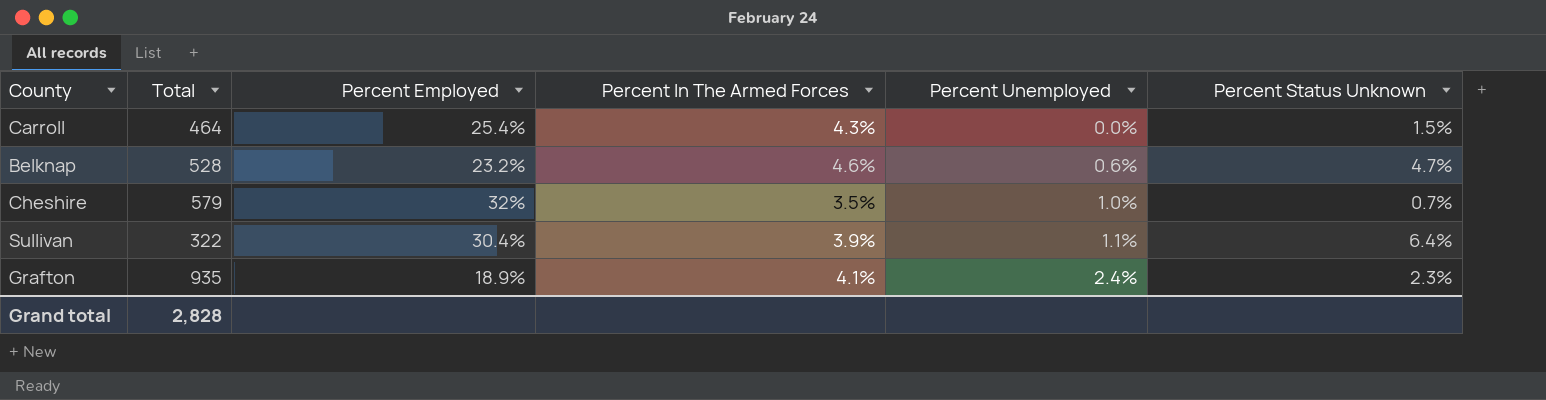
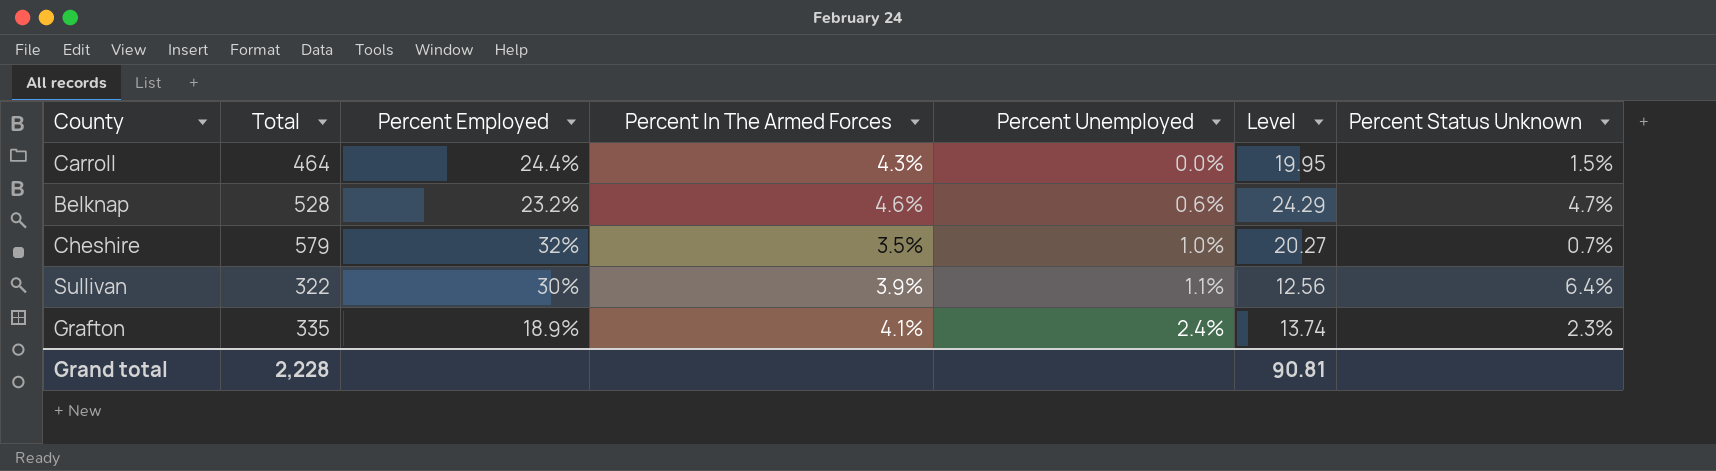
column Level | formula: none -> [Total] * [Percent In The Armed Forces]
Carroll | Percent Employed: 25.4% -> 24.4%
Sullivan | Percent Employed: 30.4% -> 30%
Grafton | Total: 935 -> 335
Grand total | Total: 2,828 -> 2,228

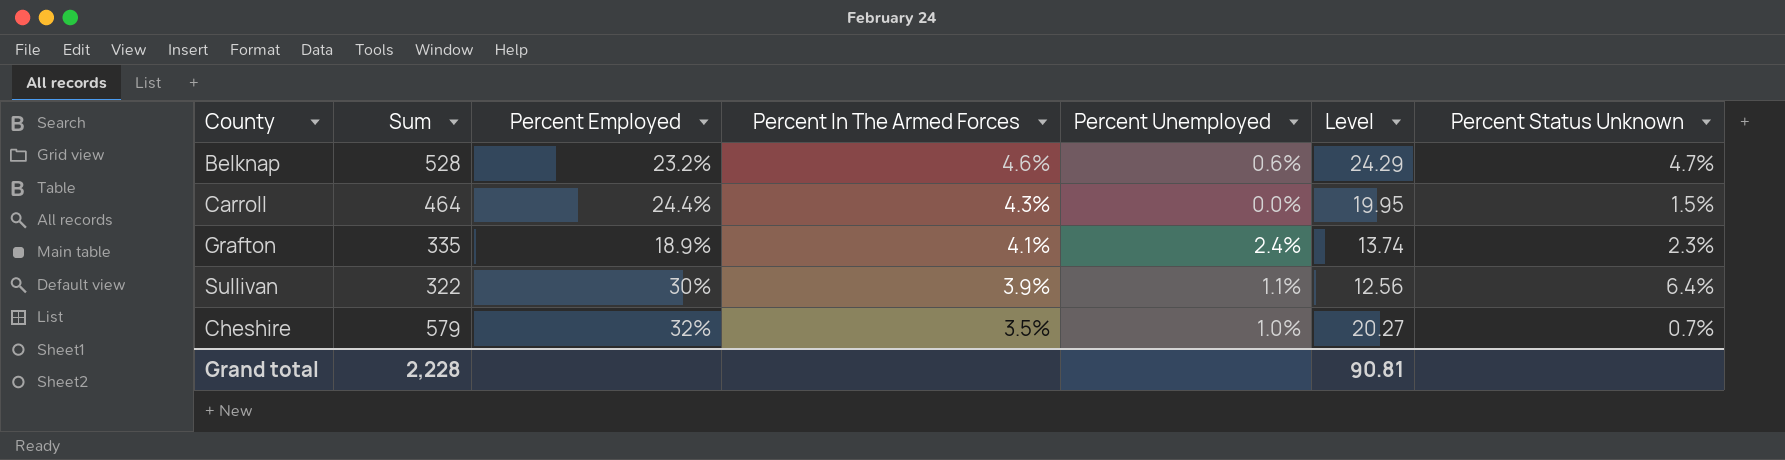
row order: Percent Unemployed ascending -> Percent In The Armed Forces descending
column name: Total -> Sum

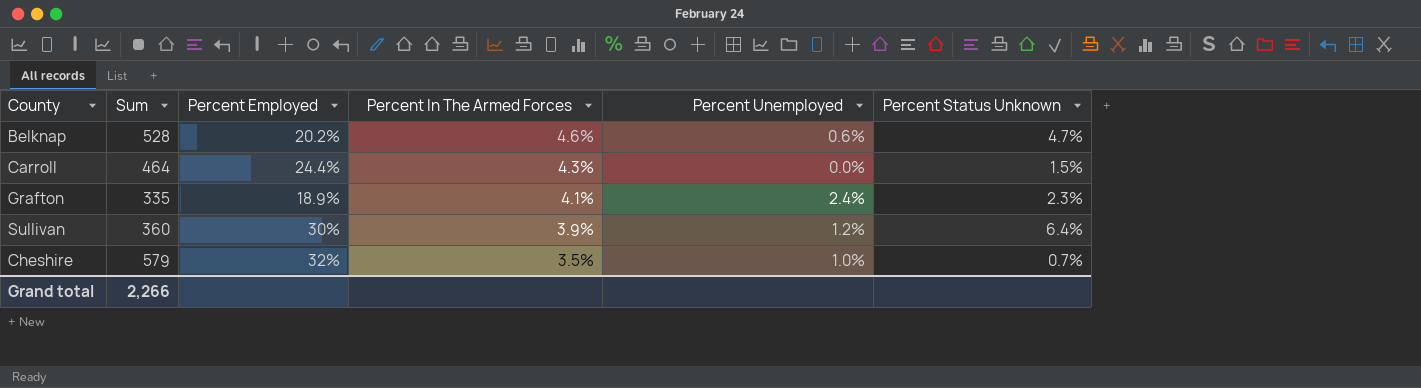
column Level | formula: [Sum] * [Percent In The Armed Forces] -> none
Belknap | Percent Employed: 23.2% -> 20.2%
Sullivan | Sum: 322 -> 360
Sullivan | Percent Unemployed: 1.1% -> 1.2%
Grand total | Sum: 2,228 -> 2,266

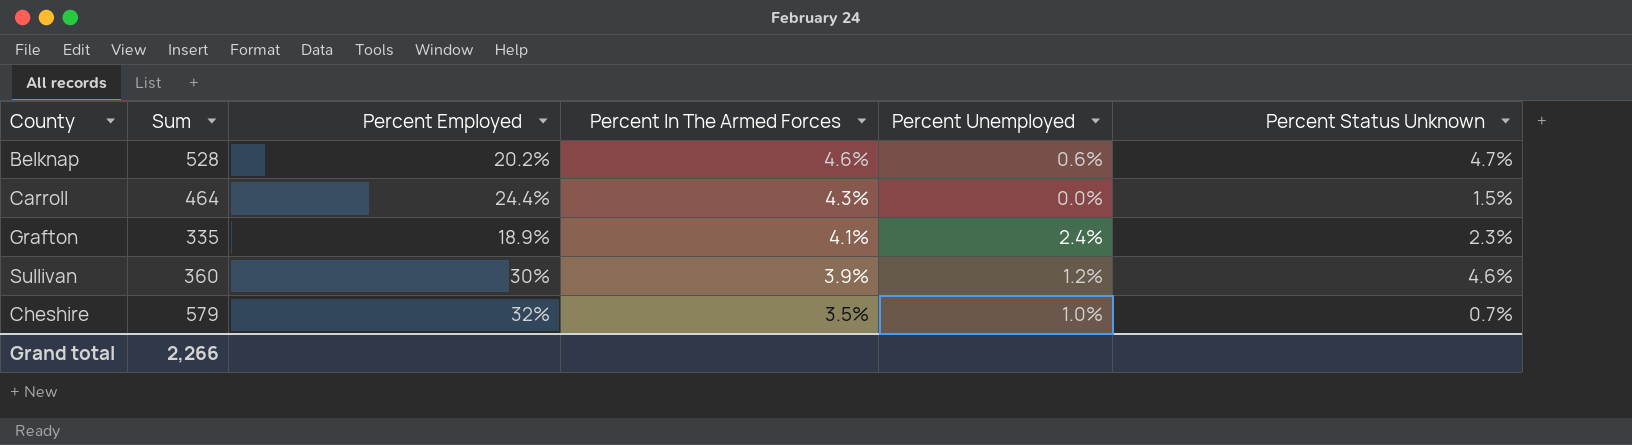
Sullivan | Percent Status Unknown: 6.4% -> 4.6%

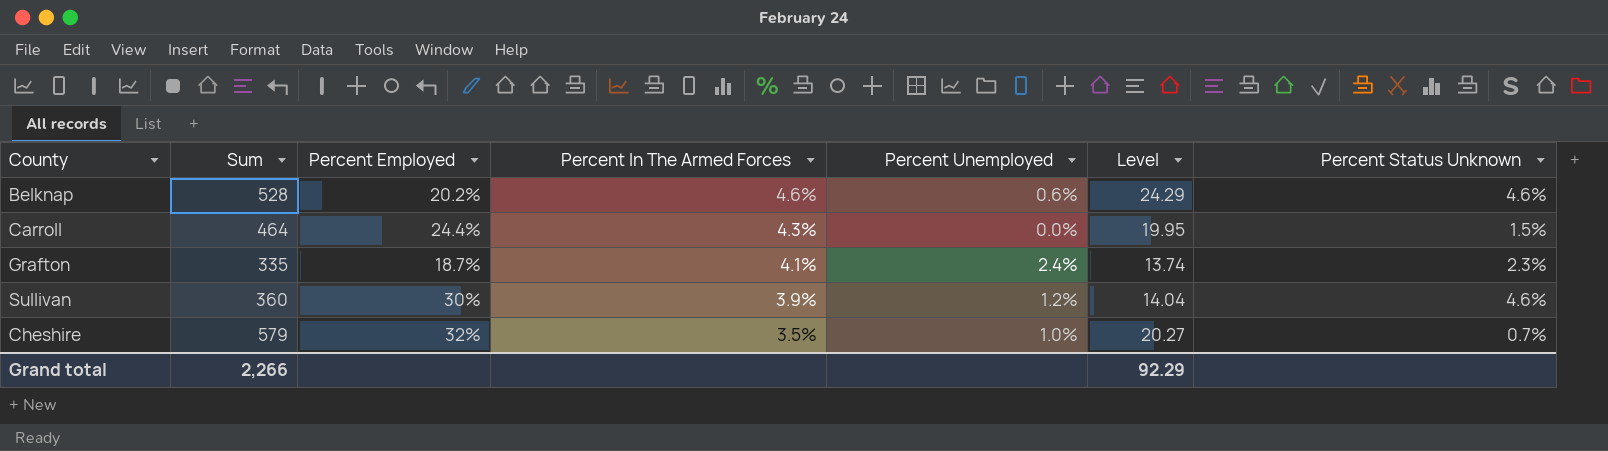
column Level | formula: none -> [Sum] * [Percent In The Armed Forces]
Belknap | Percent Status Unknown: 4.7% -> 4.6%
Grafton | Percent Employed: 18.9% -> 18.7%

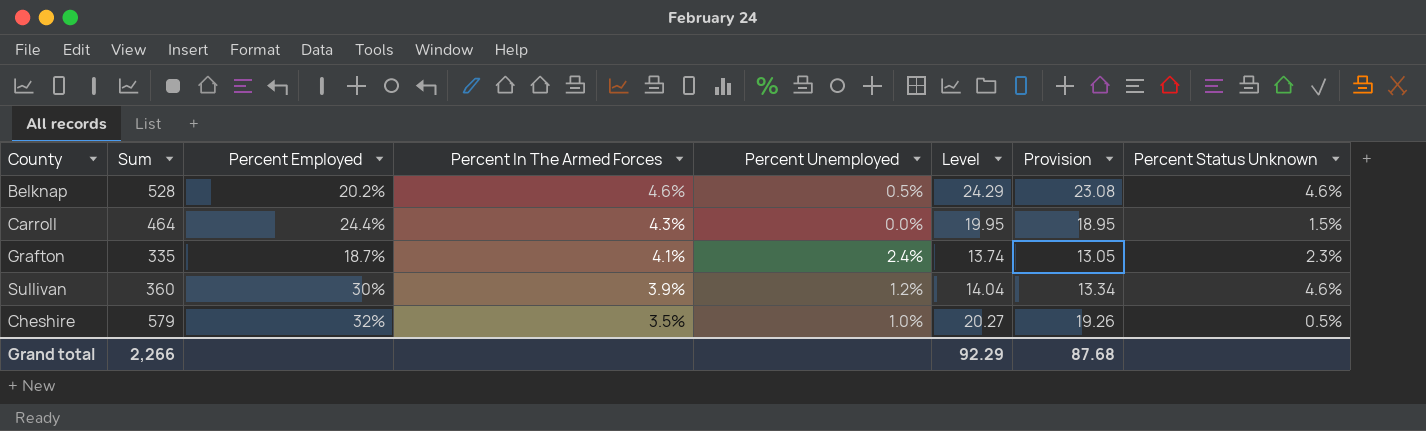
column Provision | formula: none -> [Level] * 0.95
Belknap | Percent Unemployed: 0.6% -> 0.5%
Cheshire | Percent Status Unknown: 0.7% -> 0.5%

